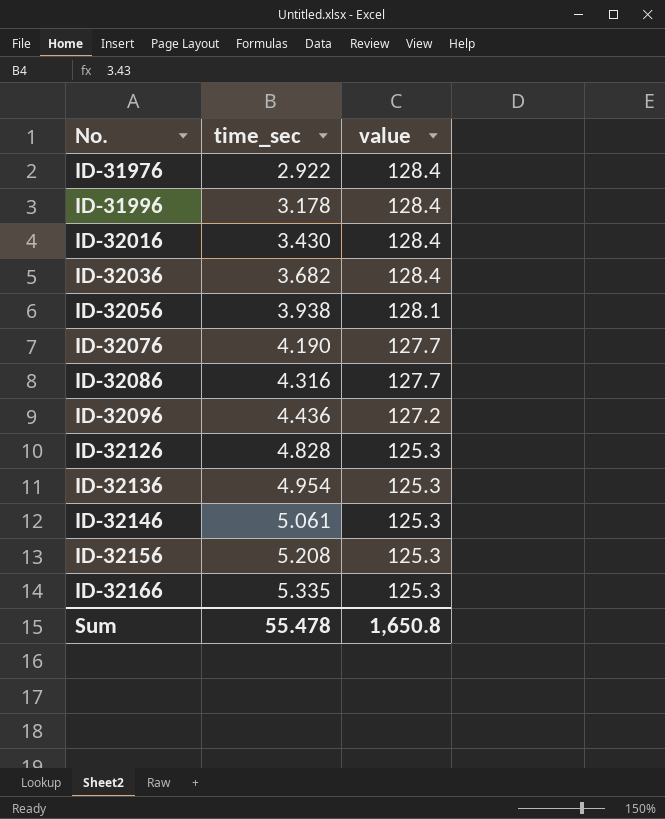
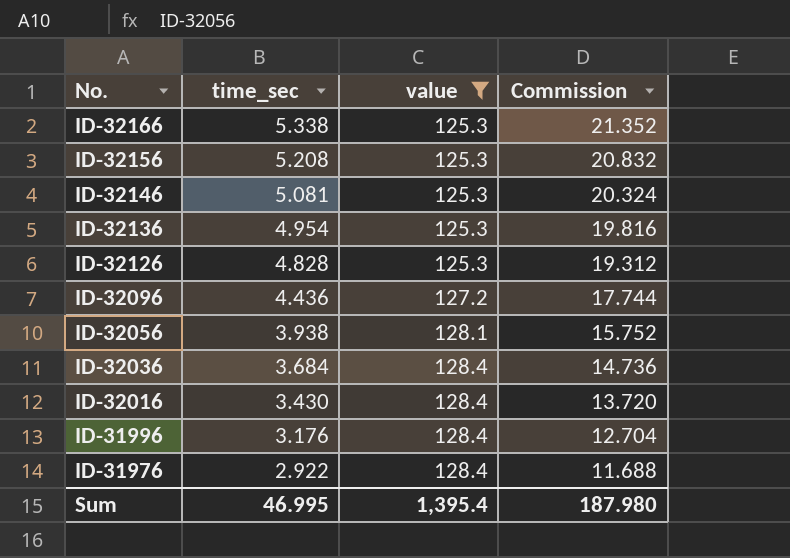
filter: none -> value != 127.7
row order: No. ascending -> No. descending
column Commission | formula: none -> [time_sec] * 4
ID-32166 | time_sec: 5.335 -> 5.338
ID-32146 | time_sec: 5.061 -> 5.081
ID-32036 | time_sec: 3.682 -> 3.684
ID-31996 | time_sec: 3.178 -> 3.176
Sum | time_sec: 55.478 -> 46.995
Sum | value: 1,650.8 -> 1,395.4

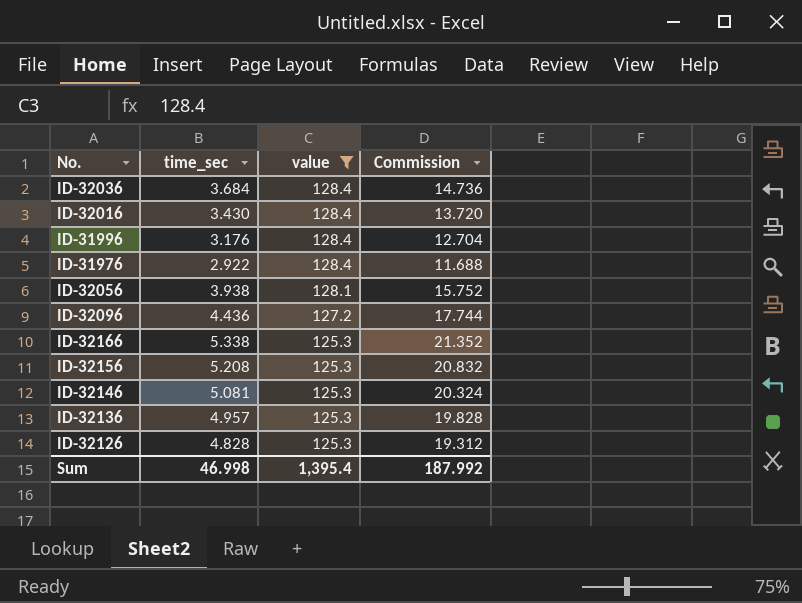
row order: No. descending -> value descending
ID-32136 | time_sec: 4.954 -> 4.957
ID-32136 | Commission: 19.816 -> 19.828
Sum | time_sec: 46.995 -> 46.998
Sum | Commission: 187.980 -> 187.992

